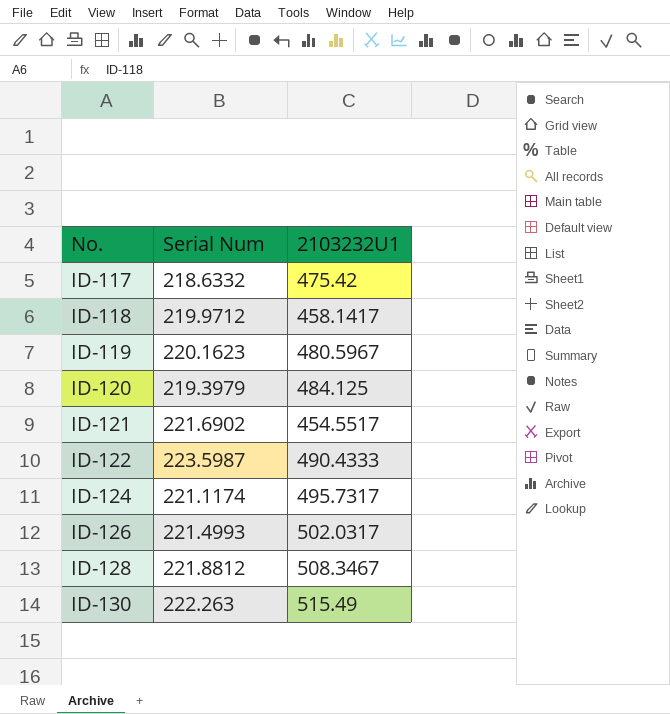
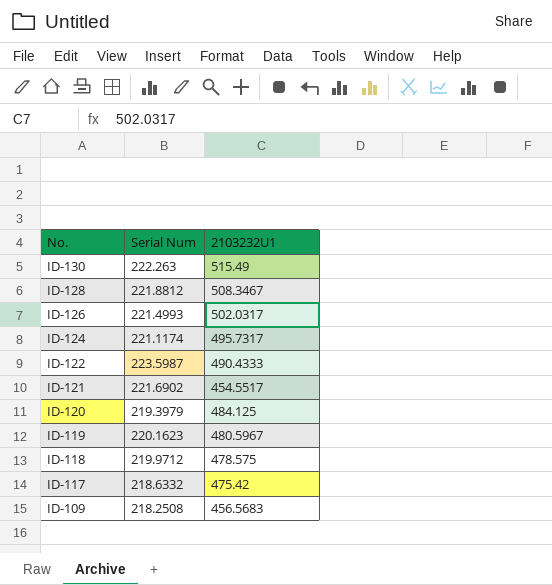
row order: No. ascending -> No. descending
ID-118 | 2103232U1: 458.1417 -> 478.575
row ID-109: none -> 218.2508 | 456.5683

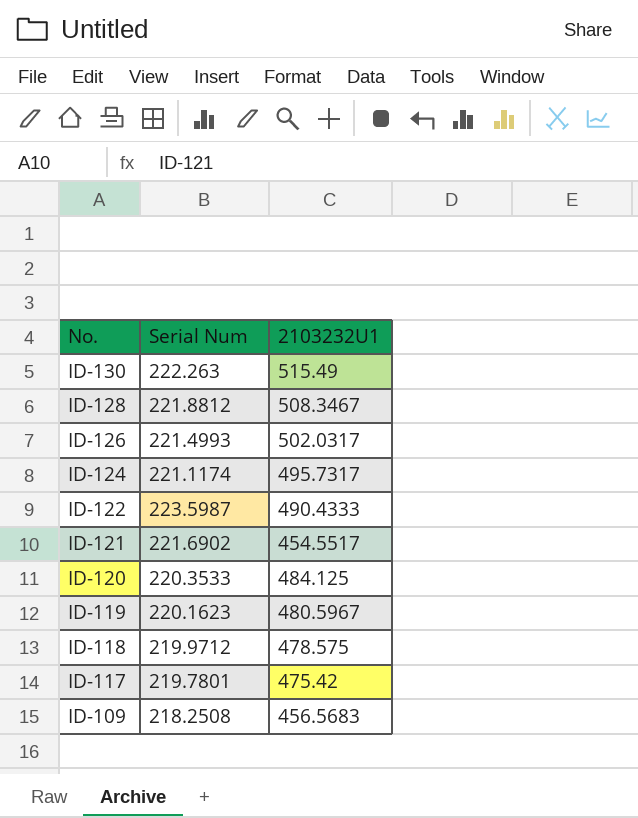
ID-120 | Serial Num: 219.3979 -> 220.3533
ID-117 | Serial Num: 218.6332 -> 219.7801

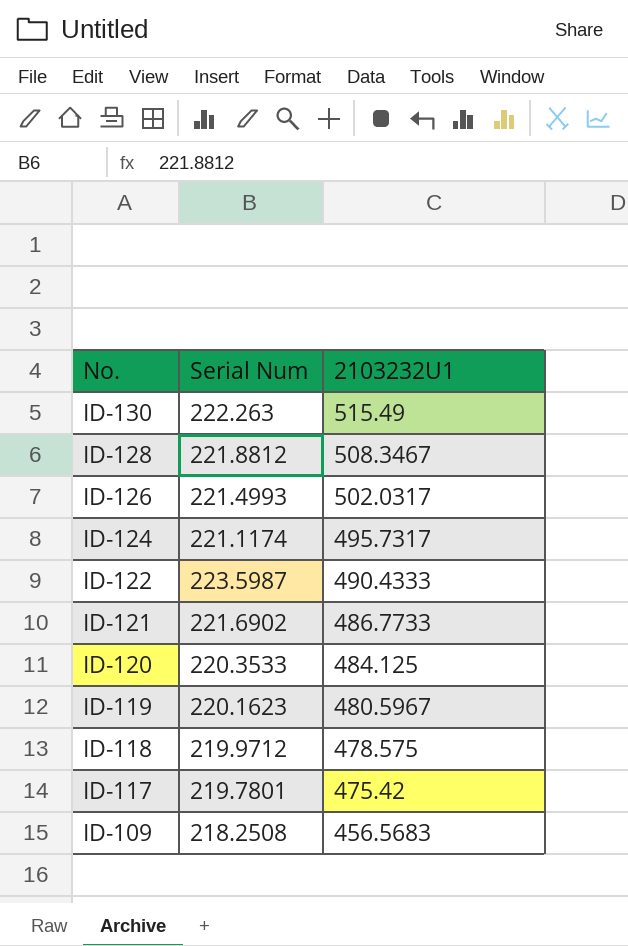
ID-121 | 2103232U1: 454.5517 -> 486.7733

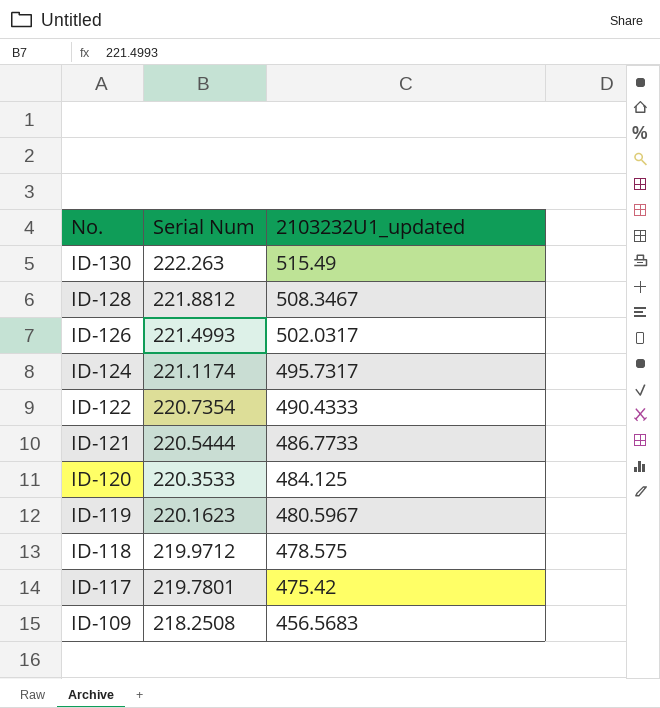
column name: 2103232U1 -> 2103232U1_updated
ID-122 | Serial Num: 223.5987 -> 220.7354
ID-121 | Serial Num: 221.6902 -> 220.5444

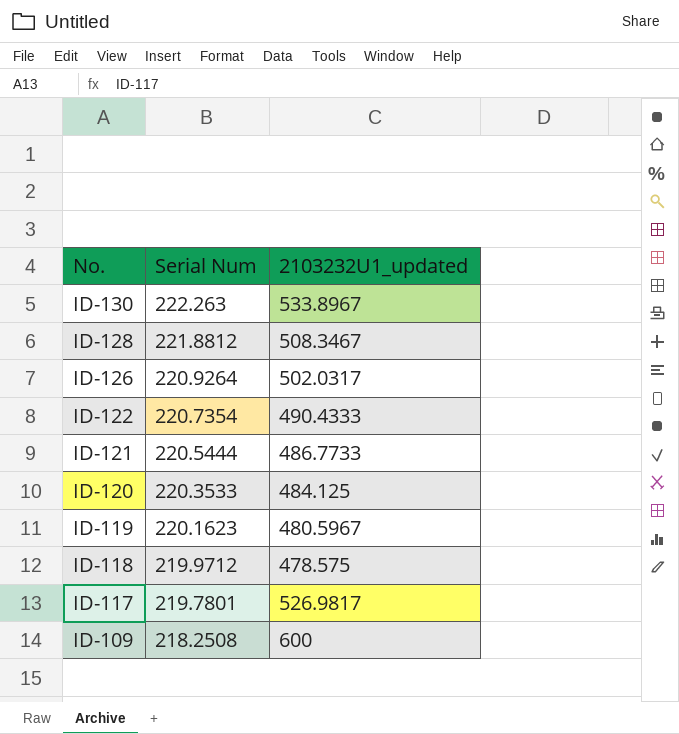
row ID-124: 221.1174 | 495.7317 -> none
ID-130 | 2103232U1_updated: 515.49 -> 533.8967
ID-126 | Serial Num: 221.4993 -> 220.9264
ID-117 | 2103232U1_updated: 475.42 -> 526.9817
ID-109 | 2103232U1_updated: 456.5683 -> 600

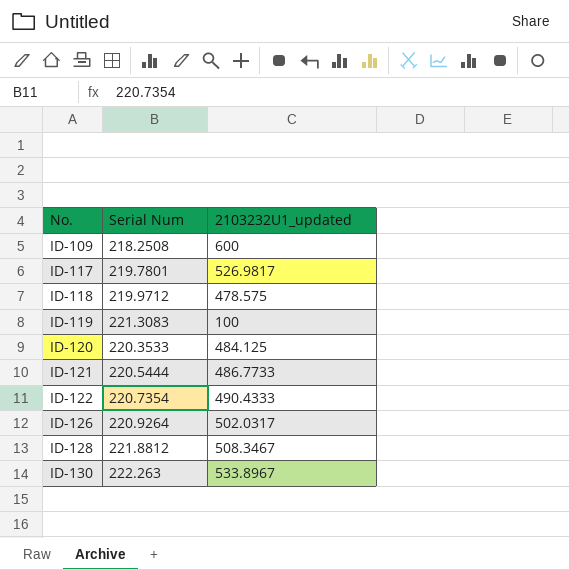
row order: No. descending -> No. ascending
ID-119 | Serial Num: 220.1623 -> 221.3083
ID-119 | 2103232U1_updated: 480.5967 -> 100

